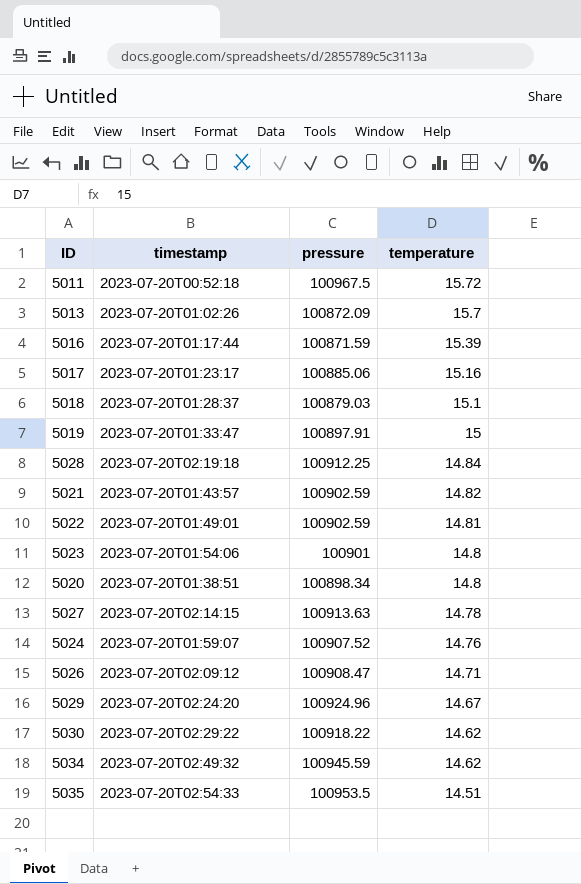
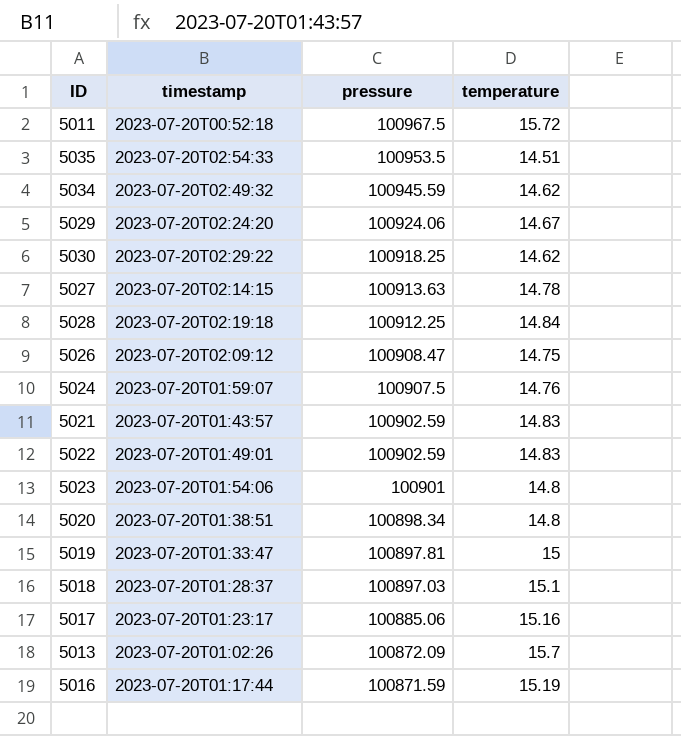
row order: temperature descending -> pressure descending
5029 | pressure: 100924.96 -> 100924.06
5030 | pressure: 100918.22 -> 100918.25
5026 | temperature: 14.71 -> 14.75
5024 | pressure: 100907.52 -> 100907.5
5021 | temperature: 14.82 -> 14.83
5022 | temperature: 14.81 -> 14.83
5019 | pressure: 100897.91 -> 100897.81
5018 | pressure: 100879.03 -> 100897.03
5016 | temperature: 15.39 -> 15.19

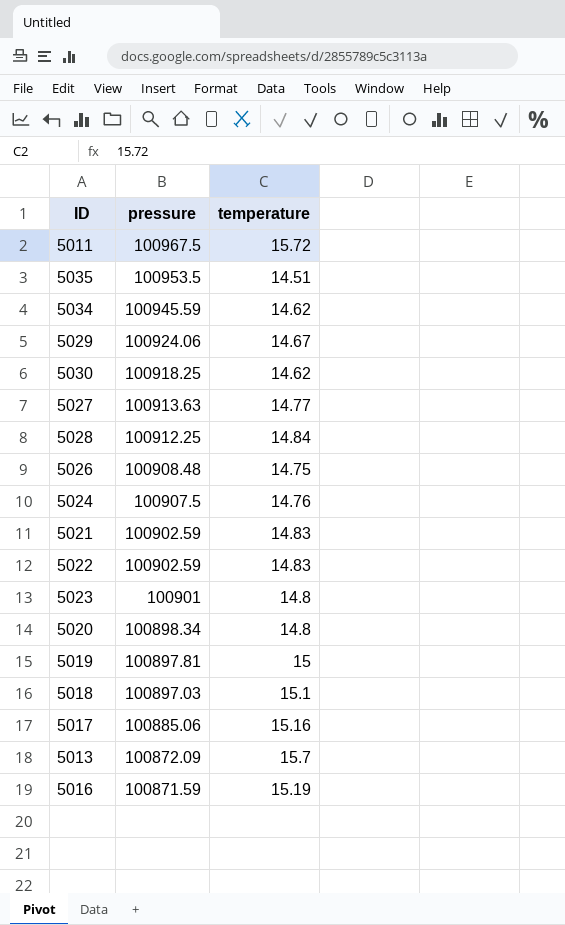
column timestamp | position: 2 -> none
5027 | temperature: 14.78 -> 14.77
5026 | pressure: 100908.47 -> 100908.48

